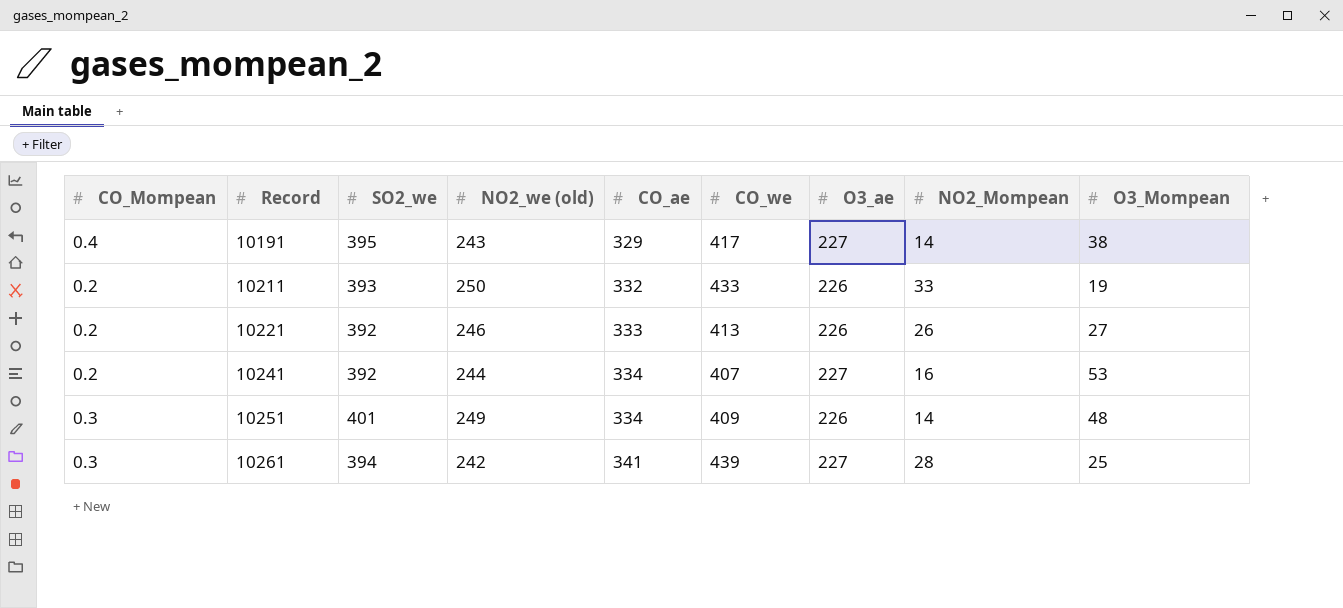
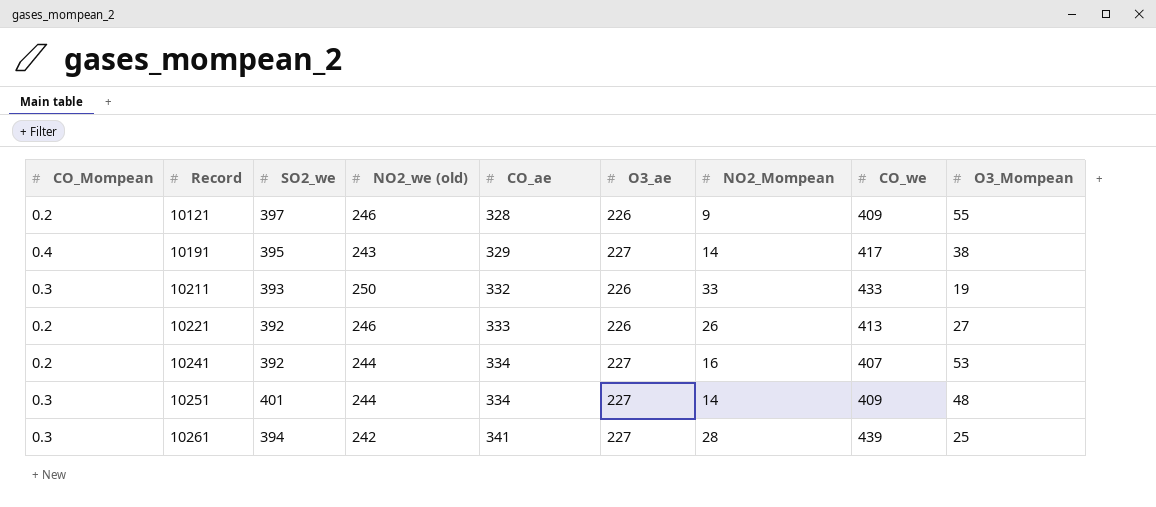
column CO_we | position: 6 -> 8
row 10121: none -> 0.2 | 397 | 246 | 328 | 226 | 9 | 409 | 55
10211 | CO_Mompean: 0.2 -> 0.3
10251 | NO2_we (old): 249 -> 244
10251 | O3_ae: 226 -> 227

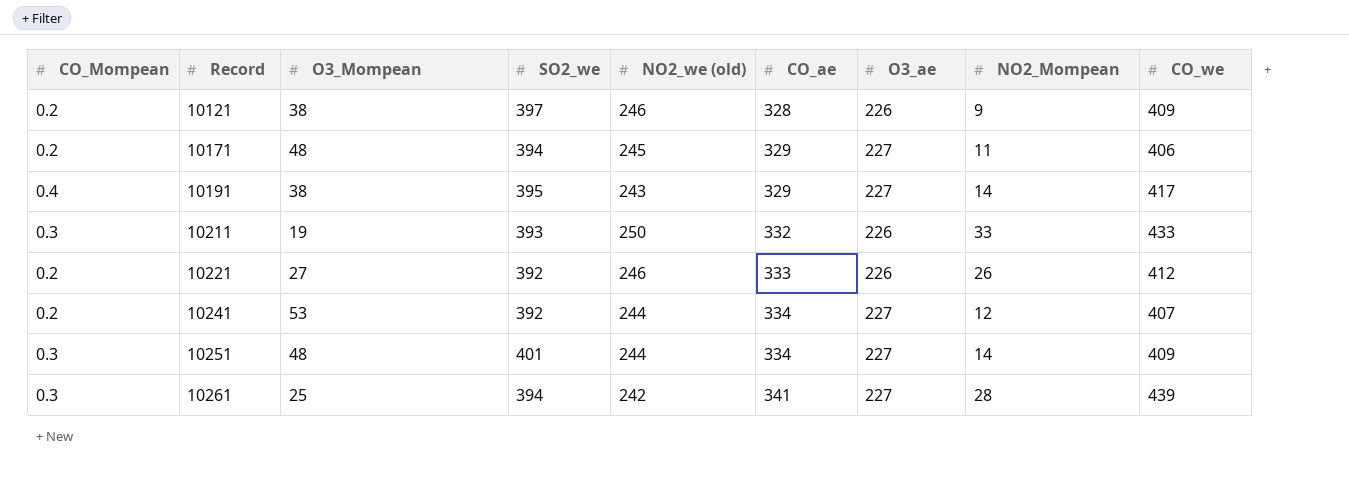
column O3_Mompean | position: 9 -> 3
10121 | O3_Mompean: 55 -> 38
row 10171: none -> 0.2 | 48 | 394 | 245 | 329 | 227 | 11 | 406
10221 | CO_we: 413 -> 412
10241 | NO2_Mompean: 16 -> 12

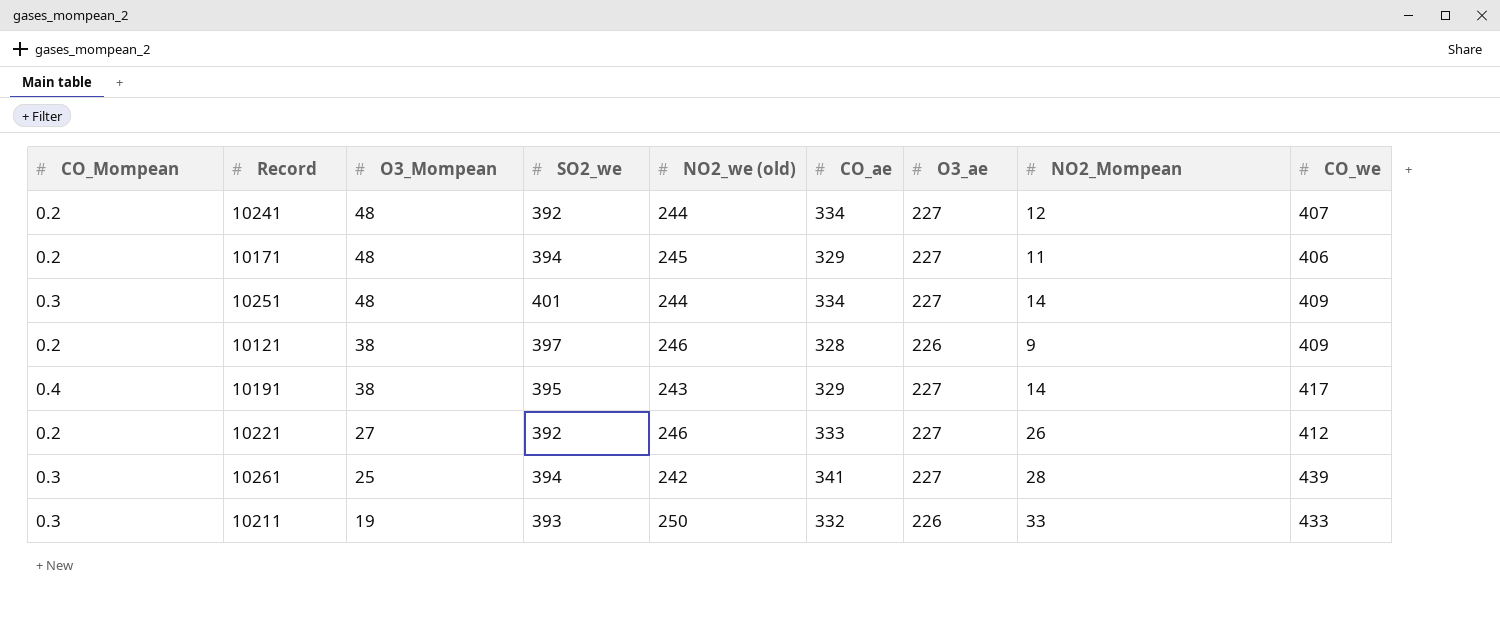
row order: Record ascending -> O3_Mompean descending
10241 | O3_Mompean: 53 -> 48
10221 | O3_ae: 226 -> 227

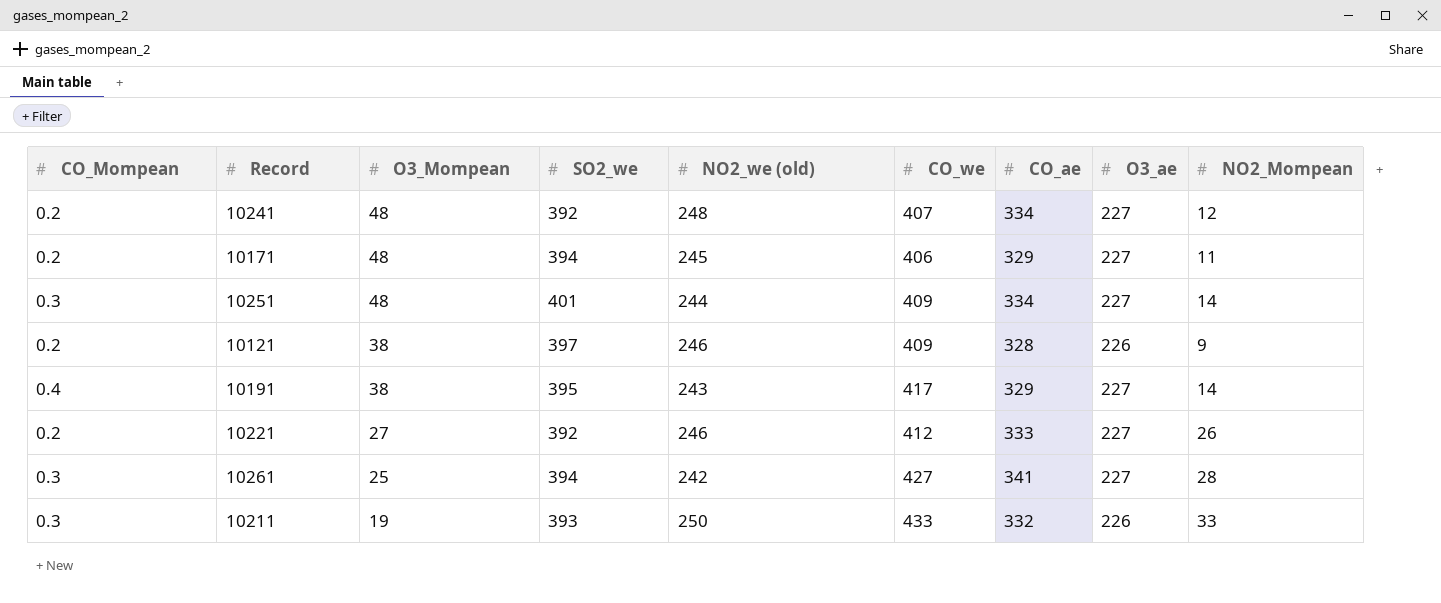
column CO_we | position: 9 -> 6
10241 | NO2_we (old): 244 -> 248
10261 | CO_we: 439 -> 427

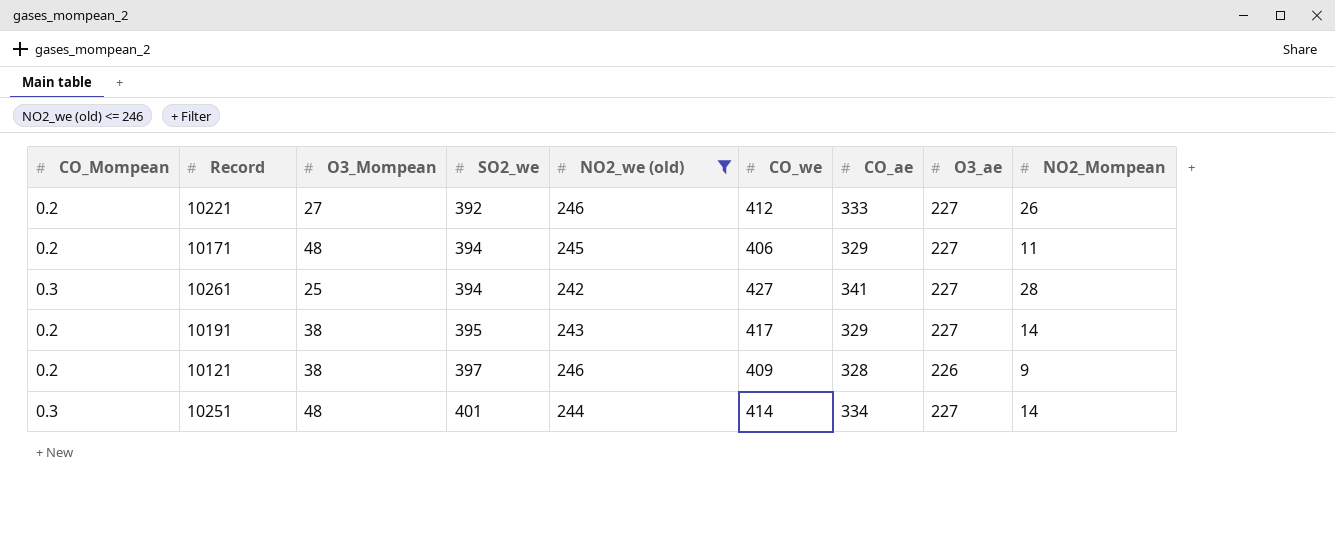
filter: none -> NO2_we (old) <= 246
row order: O3_Mompean descending -> SO2_we ascending
10191 | CO_Mompean: 0.4 -> 0.2
10251 | CO_we: 409 -> 414

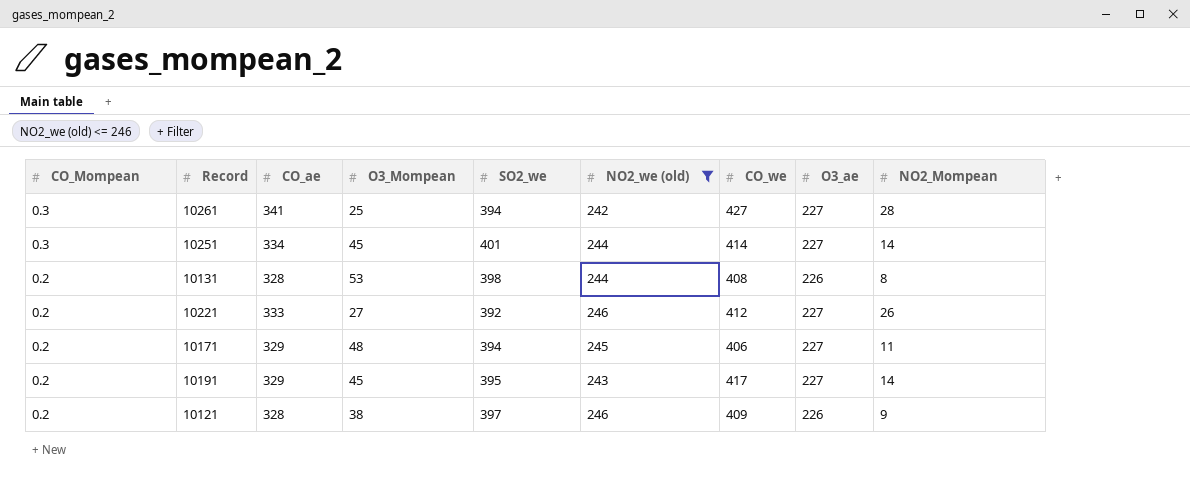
row order: SO2_we ascending -> CO_Mompean descending
column CO_ae | position: 7 -> 3
10251 | O3_Mompean: 48 -> 45
row 10131: none -> 0.2 | 328 | 53 | 398 | 244 | 408 | 226 | 8
10191 | O3_Mompean: 38 -> 45

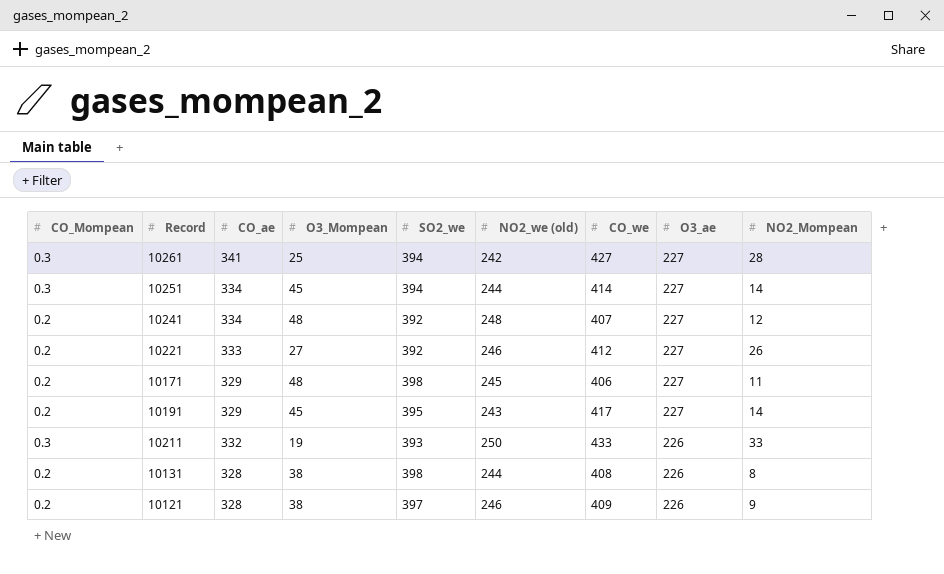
filter: NO2_we (old) <= 246 -> none
row order: CO_Mompean descending -> O3_ae descending
10251 | SO2_we: 401 -> 394
10171 | SO2_we: 394 -> 398
10131 | O3_Mompean: 53 -> 38

